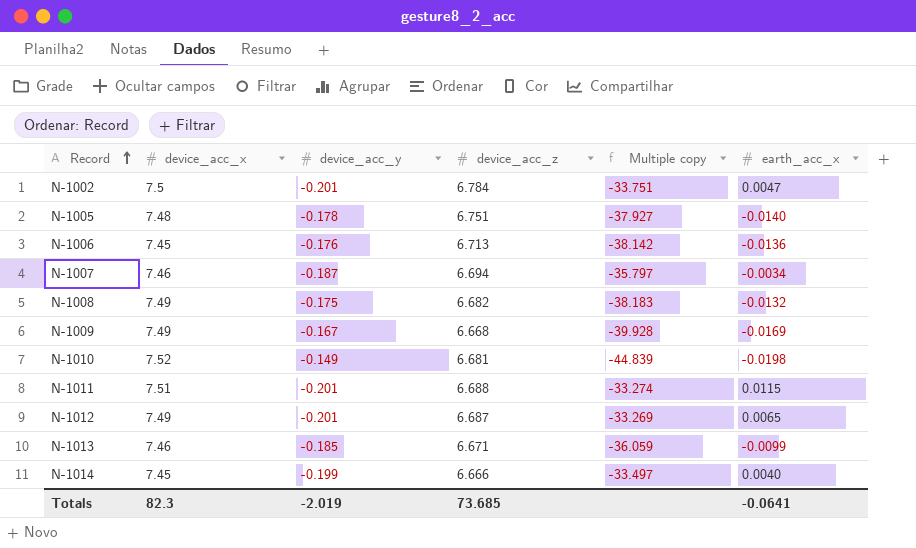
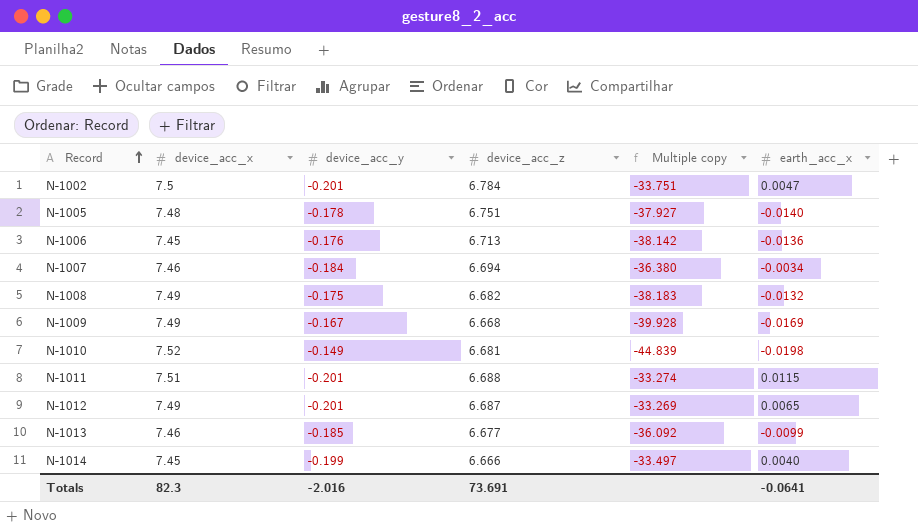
N-1007 | device_acc_y: -0.187 -> -0.184
N-1007 | Multiple copy: -35.797 -> -36.380
N-1013 | device_acc_z: 6.671 -> 6.677
N-1013 | Multiple copy: -36.059 -> -36.092
Totals | device_acc_y: -2.019 -> -2.016
Totals | device_acc_z: 73.685 -> 73.691

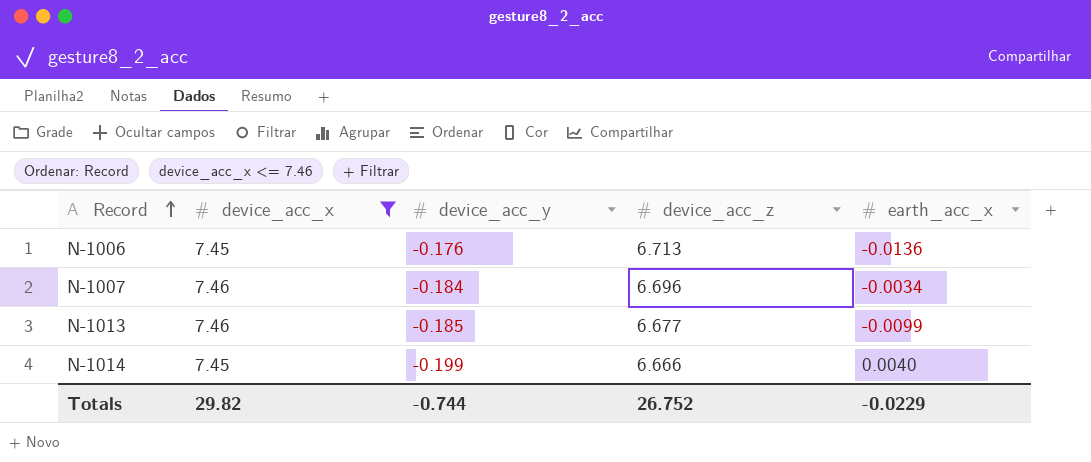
filter: none -> device_acc_x <= 7.46
column Multiple copy | formula: [device_acc_z] / [device_acc_y] -> none
N-1007 | device_acc_z: 6.694 -> 6.696
Totals | device_acc_x: 82.3 -> 29.82
Totals | device_acc_y: -2.016 -> -0.744
Totals | device_acc_z: 73.691 -> 26.752
Totals | earth_acc_x: -0.0641 -> -0.0229

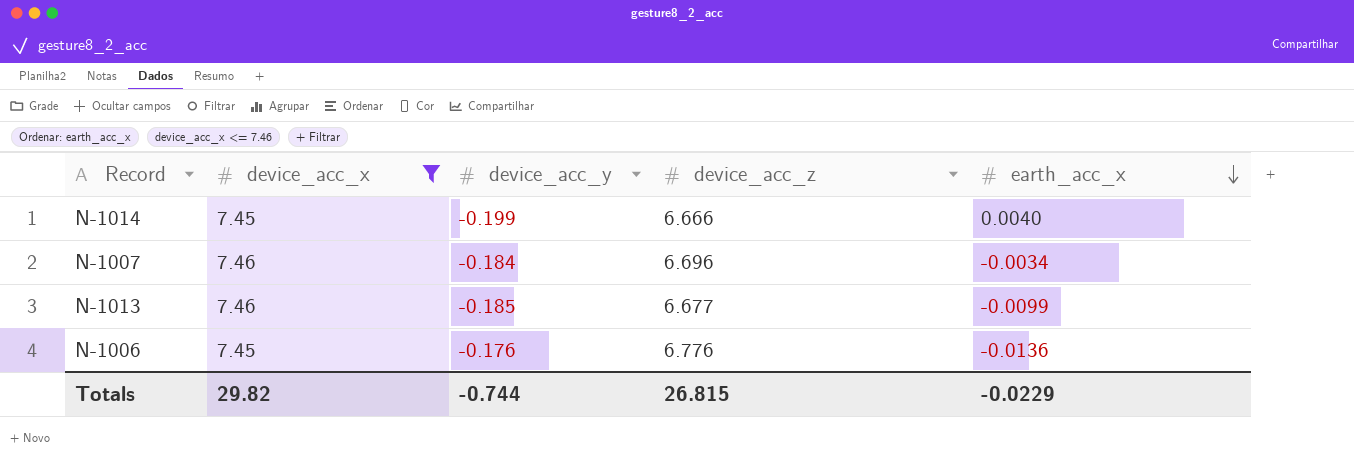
row order: Record ascending -> earth_acc_x descending
N-1006 | device_acc_z: 6.713 -> 6.776
Totals | device_acc_z: 26.752 -> 26.815

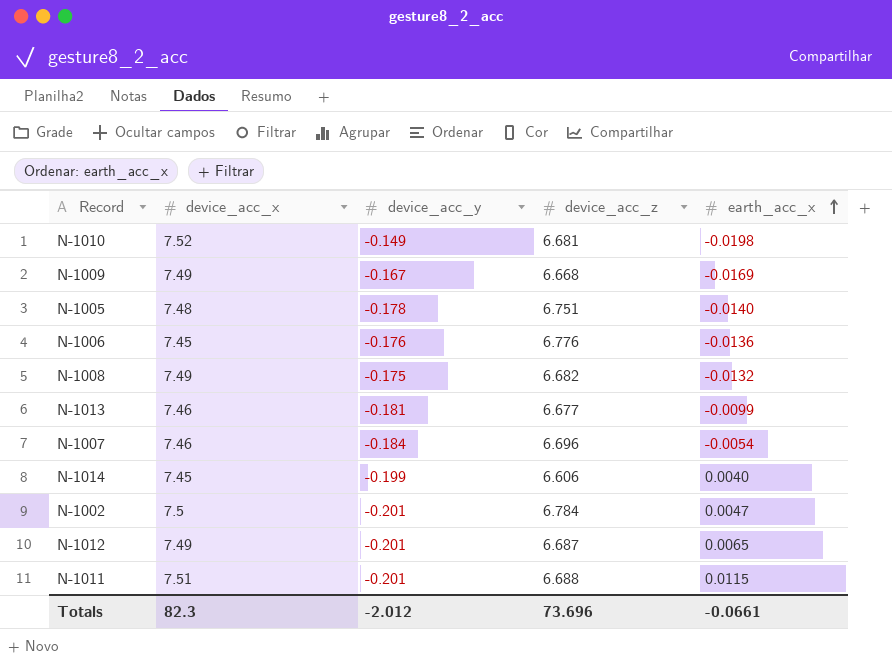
filter: device_acc_x <= 7.46 -> none
row order: earth_acc_x descending -> earth_acc_x ascending
N-1013 | device_acc_y: -0.185 -> -0.181
N-1007 | earth_acc_x: -0.0034 -> -0.0054
N-1014 | device_acc_z: 6.666 -> 6.606
Totals | device_acc_x: 29.82 -> 82.3
Totals | device_acc_y: -0.744 -> -2.012
Totals | device_acc_z: 26.815 -> 73.696
Totals | earth_acc_x: -0.0229 -> -0.0661

